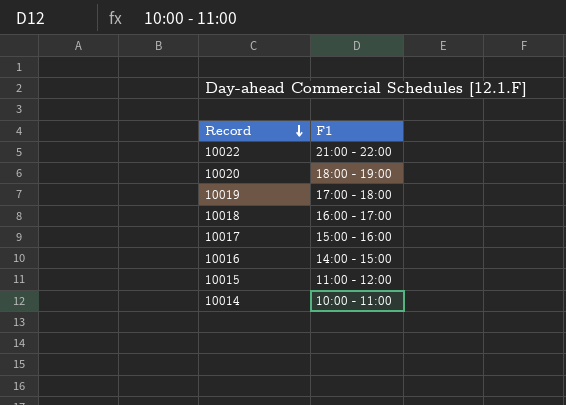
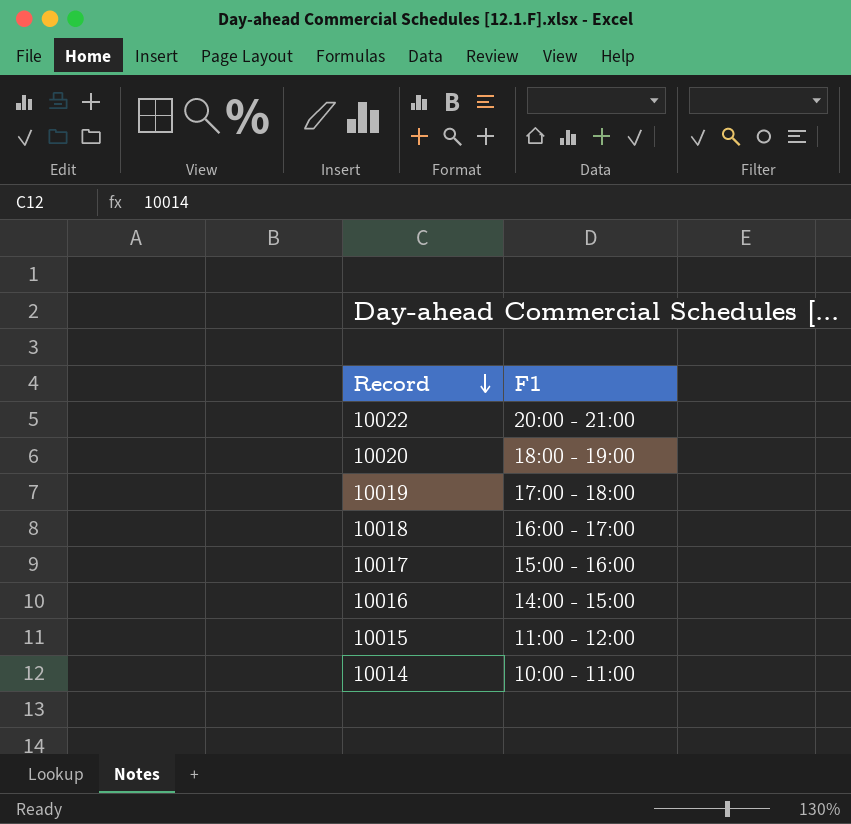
10022 | F1: 21:00 - 22:00 -> 20:00 - 21:00

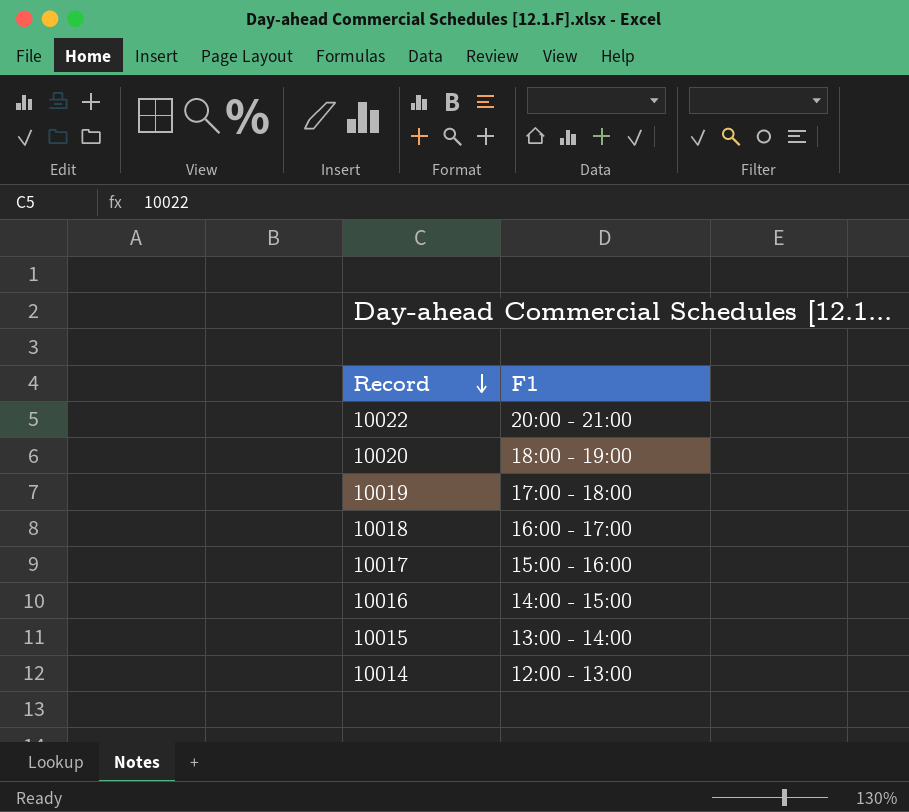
10015 | F1: 11:00 - 12:00 -> 13:00 - 14:00
10014 | F1: 10:00 - 11:00 -> 12:00 - 13:00

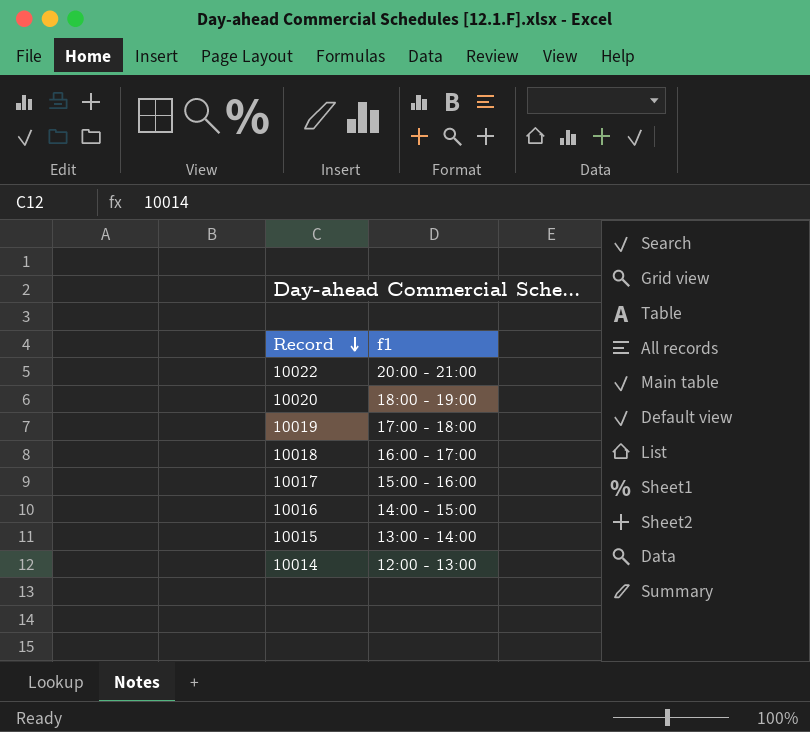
column name: F1 -> f1

